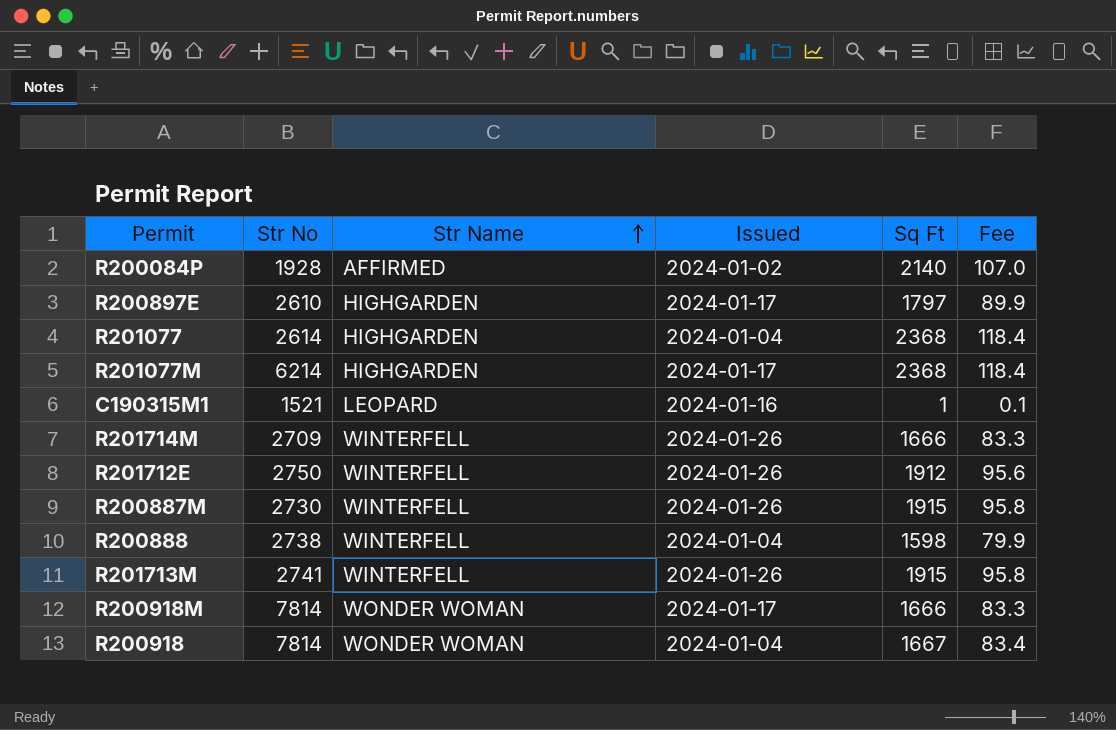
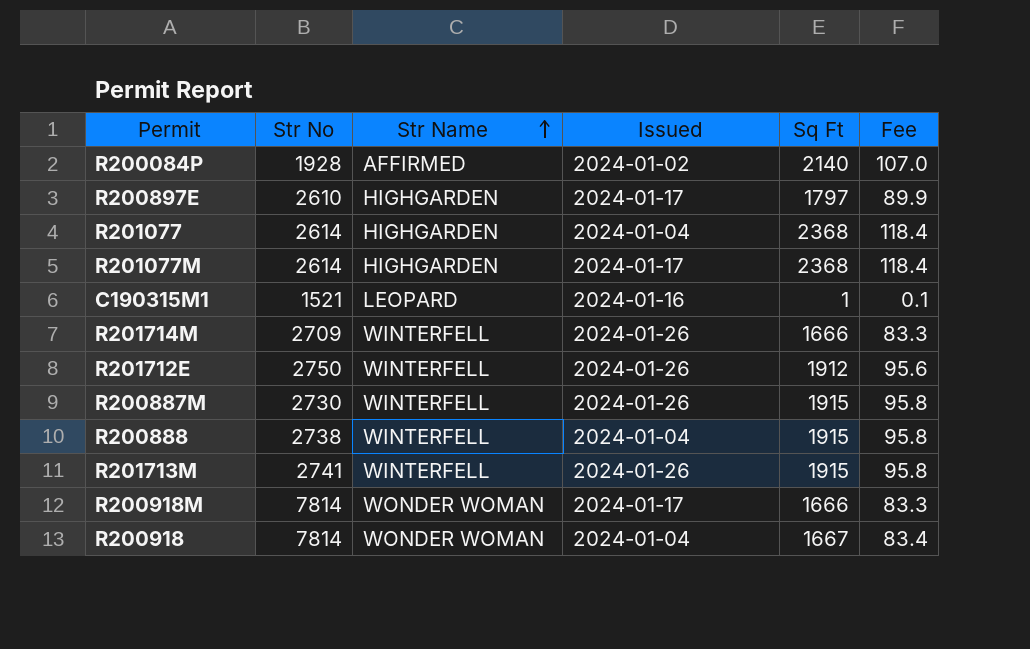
R201077M | Str No: 6214 -> 2614
R200888 | Sq Ft: 1598 -> 1915
R200888 | Fee: 79.9 -> 95.8

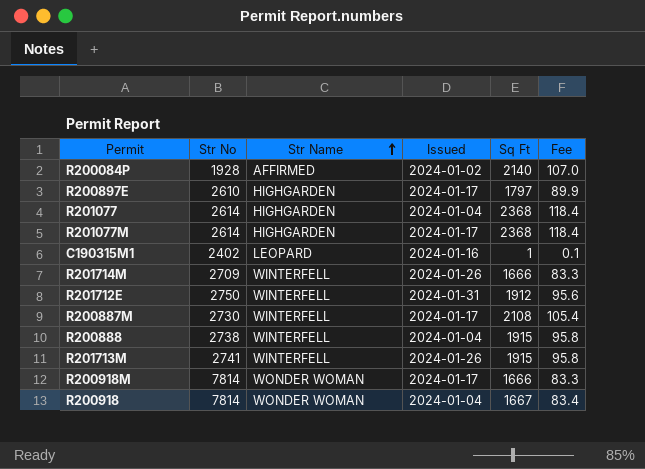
C190315M1 | Str No: 1521 -> 2402
R201712E | Issued: 2024-01-26 -> 2024-01-31
R200887M | Issued: 2024-01-26 -> 2024-01-17
R200887M | Sq Ft: 1915 -> 2108
R200887M | Fee: 95.8 -> 105.4

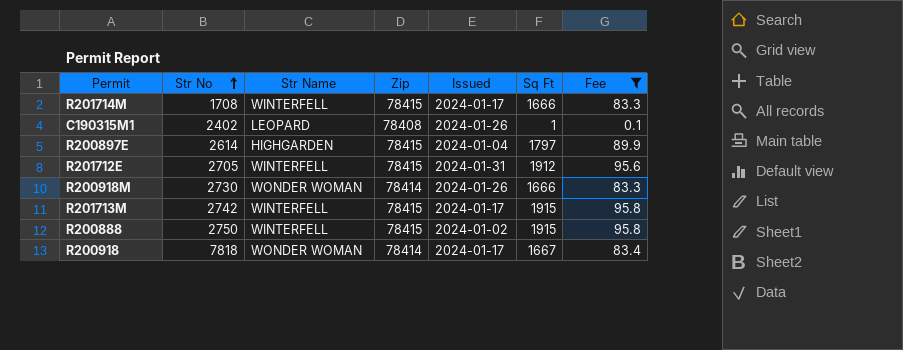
filter: none -> Fee <= 95.8
row order: Str Name ascending -> Str No ascending
column Zip | position: none -> 4
R201714M | Str No: 2709 -> 1708
R201714M | Issued: 2024-01-26 -> 2024-01-17
C190315M1 | Issued: 2024-01-16 -> 2024-01-26
R200897E | Str No: 2610 -> 2614
R200897E | Issued: 2024-01-17 -> 2024-01-04
R201712E | Str No: 2750 -> 2705
R200918M | Str No: 7814 -> 2730
R200918M | Issued: 2024-01-17 -> 2024-01-26
R201713M | Str No: 2741 -> 2742
R201713M | Issued: 2024-01-26 -> 2024-01-17
R200888 | Str No: 2738 -> 2750
R200888 | Issued: 2024-01-04 -> 2024-01-02
R200918 | Str No: 7814 -> 7818
R200918 | Issued: 2024-01-04 -> 2024-01-17

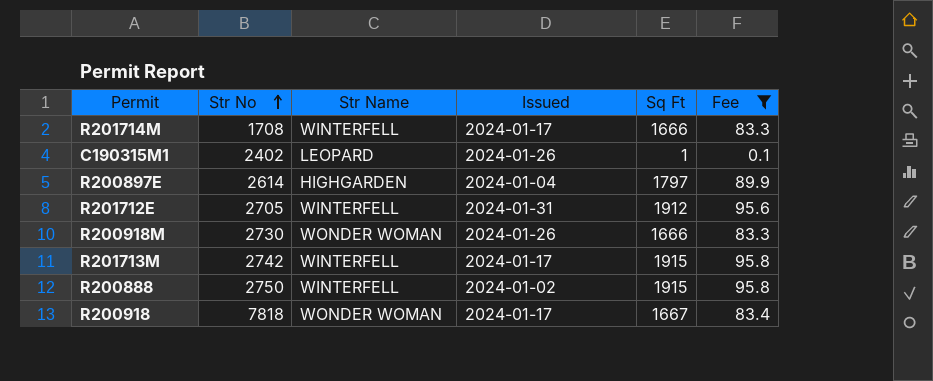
column Zip | position: 4 -> none

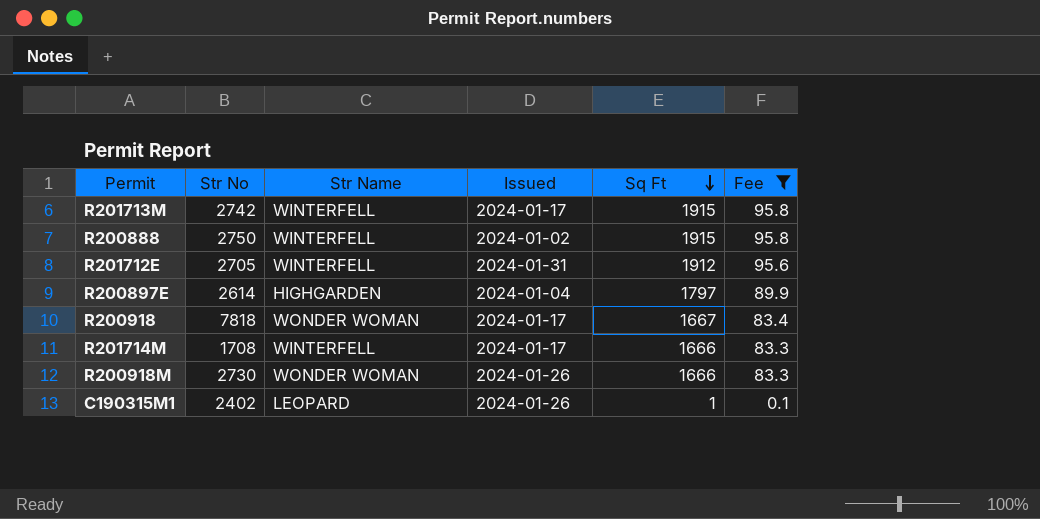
row order: Str No ascending -> Sq Ft descending

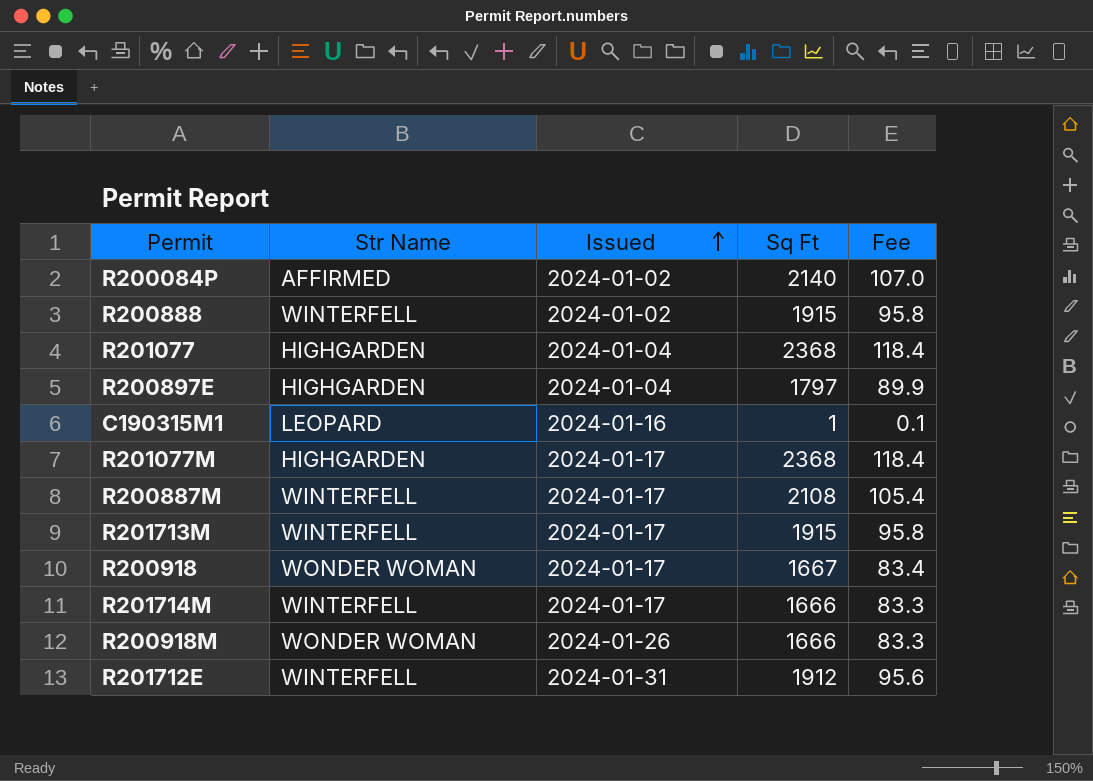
filter: Fee <= 95.8 -> none
row order: Sq Ft descending -> Issued ascending
column Str No | position: 2 -> none
C190315M1 | Issued: 2024-01-26 -> 2024-01-16

